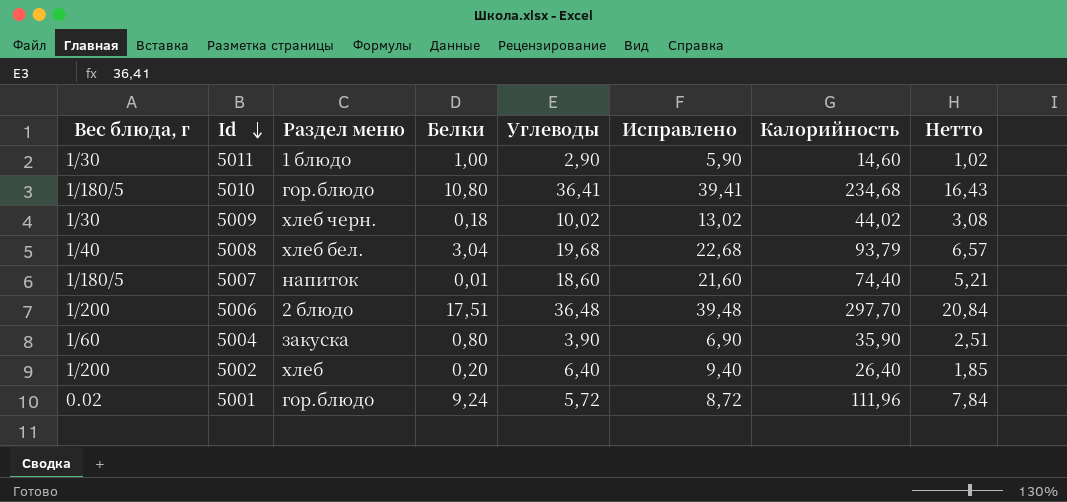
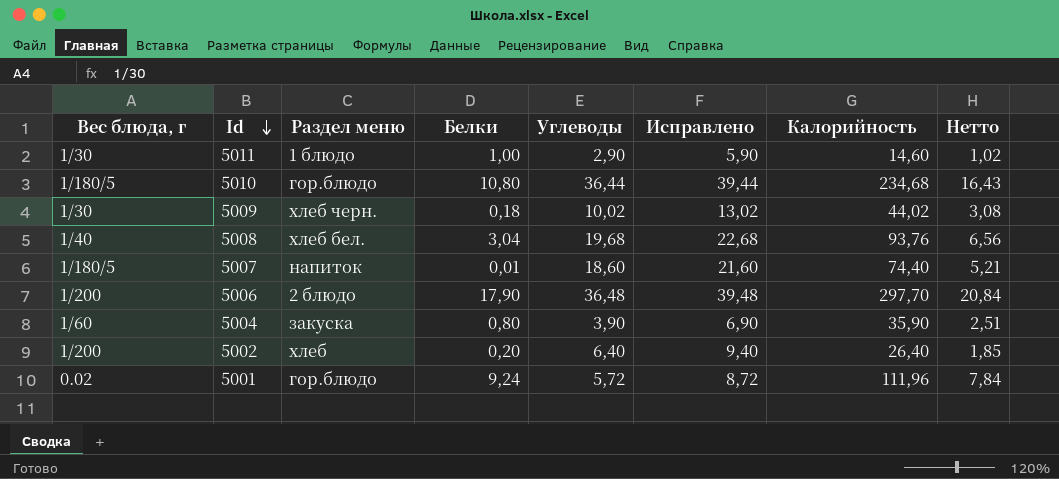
5010 | Углеводы: 36,41 -> 36,44
5010 | Исправлено: 39,41 -> 39,44
5008 | Калорийность: 93,79 -> 93,76
5008 | Нетто: 6,57 -> 6,56
5006 | Белки: 17,51 -> 17,90

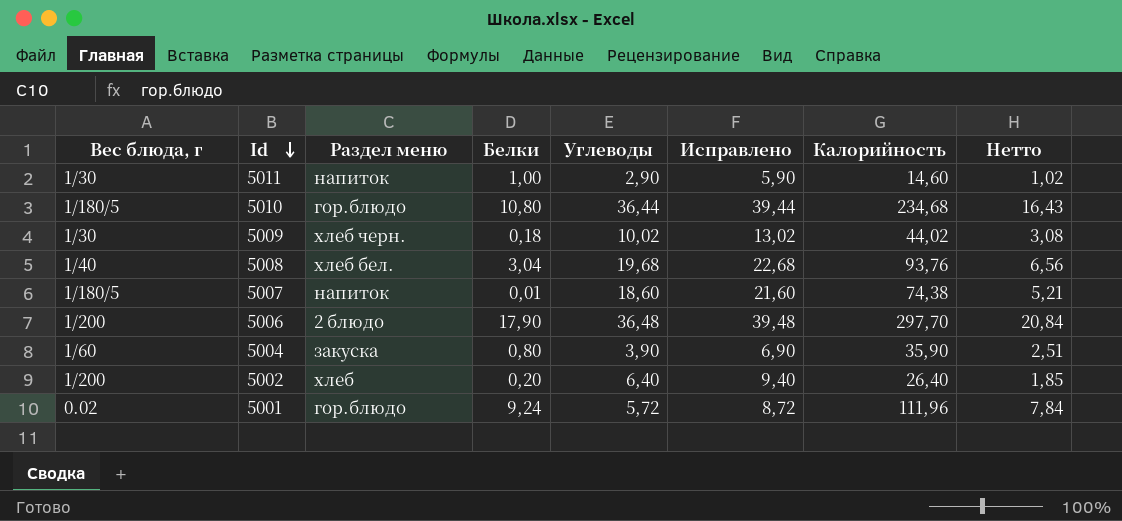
5011 | Раздел меню: 1 блюдо -> напиток
5007 | Калорийность: 74,40 -> 74,38

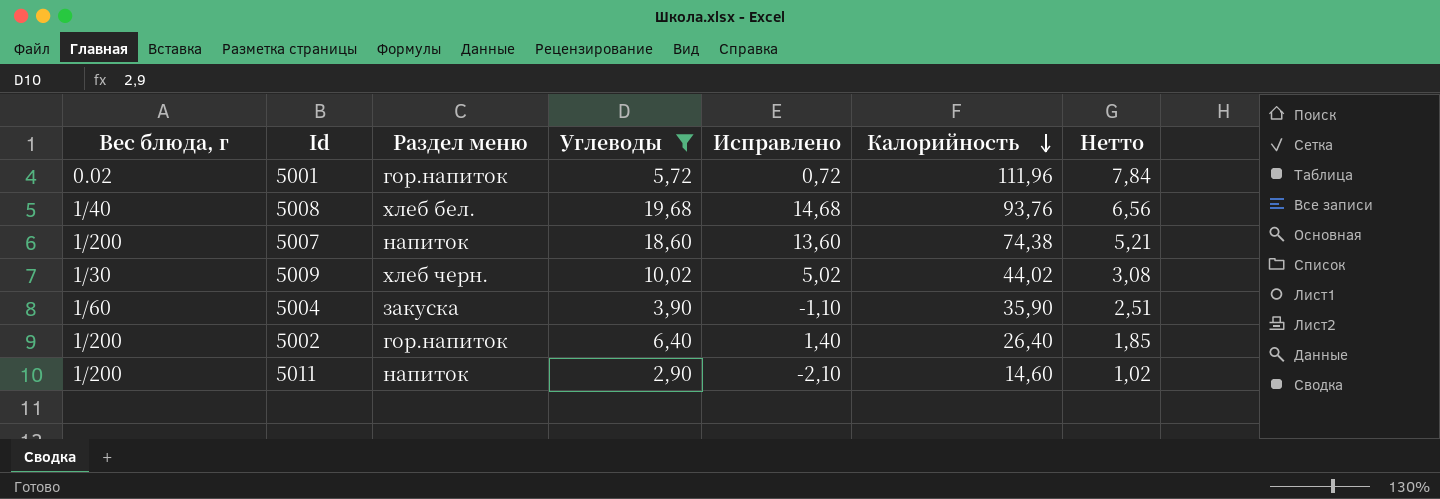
filter: none -> Углеводы <= 19,68
row order: Id descending -> Калорийность descending
column Белки | position: 4 -> none
column Исправлено | formula: [Углеводы] + 3 -> [Углеводы] - 5
5001 | Раздел меню: гор.блюдо -> гор.напиток
5007 | Вес блюда, г: 1/180/5 -> 1/200
5002 | Раздел меню: хлеб -> гор.напиток
5011 | Вес блюда, г: 1/30 -> 1/200

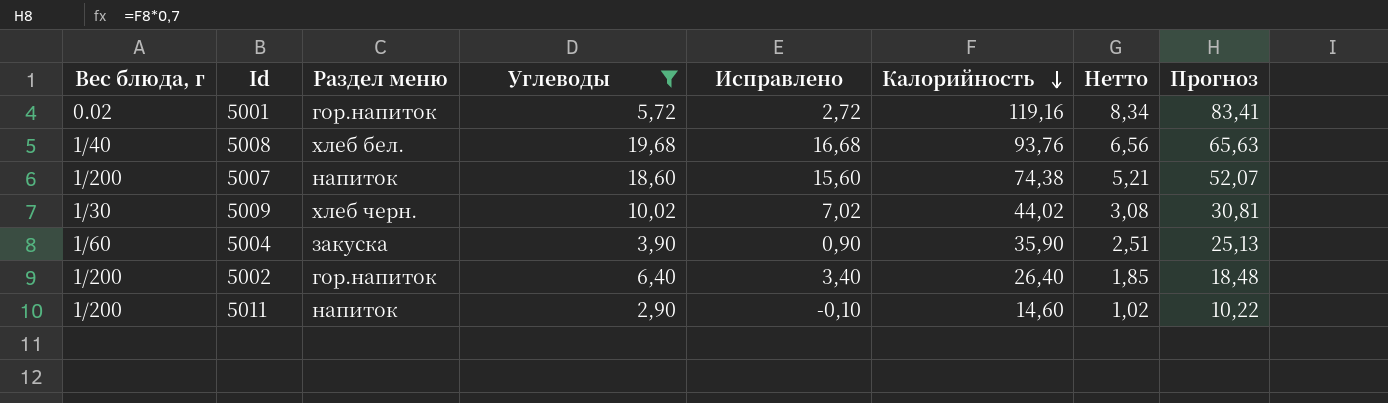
column Исправлено | formula: [Углеводы] - 5 -> [Углеводы] - 3
column Прогноз | formula: none -> [Калорийность] * 0,7
5001 | Калорийность: 111,96 -> 119,16
5001 | Нетто: 7,84 -> 8,34

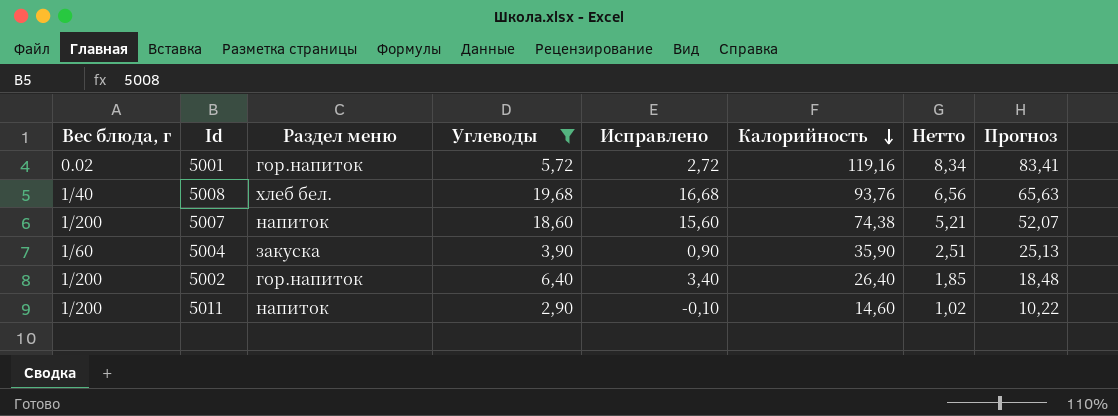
row 5009: 1/30 | хлеб черн. | 10,02 | 7,02 | 44,02 | 3,08 | 30,81 -> none

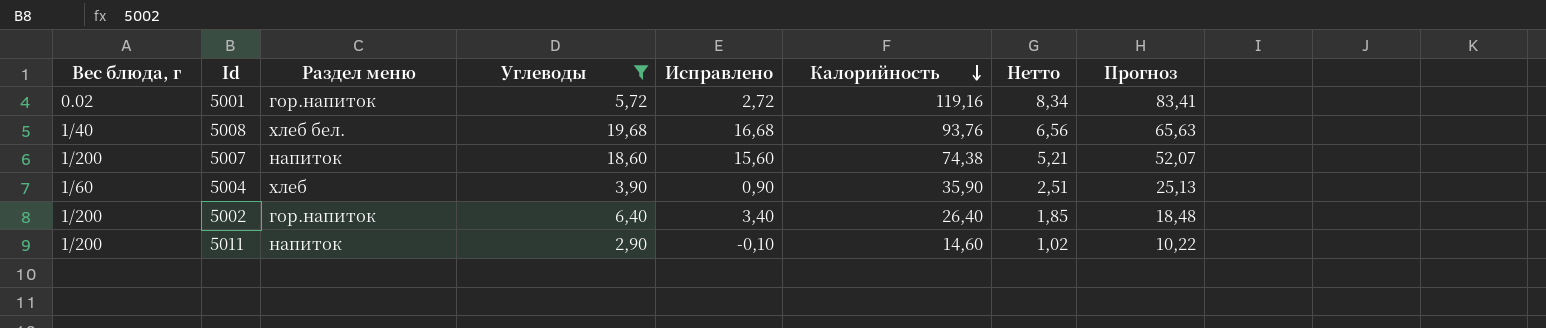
5004 | Раздел меню: закуска -> хлеб

